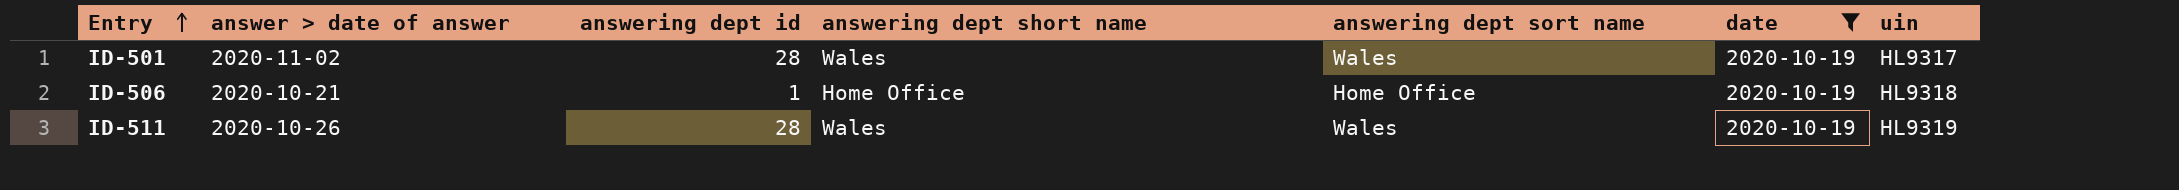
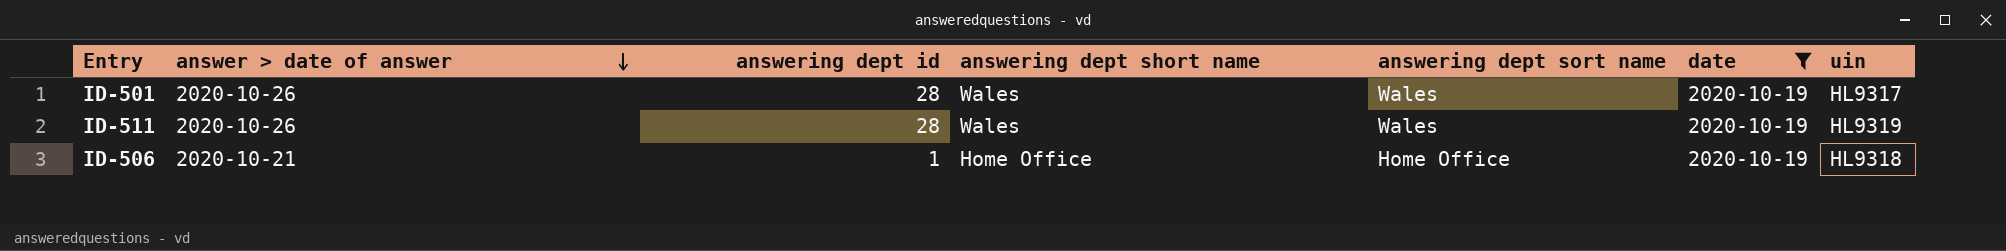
row order: Entry ascending -> answer > date of answer descending
ID-501 | answer > date of answer: 2020-11-02 -> 2020-10-26

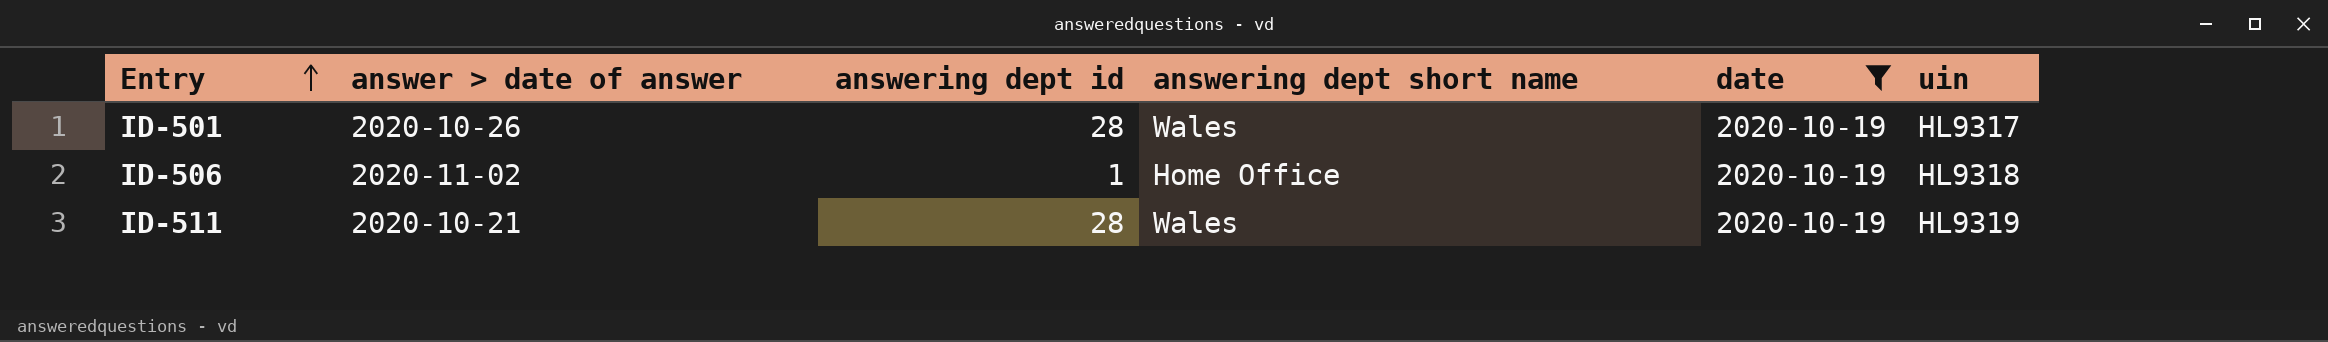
row order: answer > date of answer descending -> Entry ascending
column answering dept sort name | position: 5 -> none
ID-506 | answer > date of answer: 2020-10-21 -> 2020-11-02
ID-511 | answer > date of answer: 2020-10-26 -> 2020-10-21

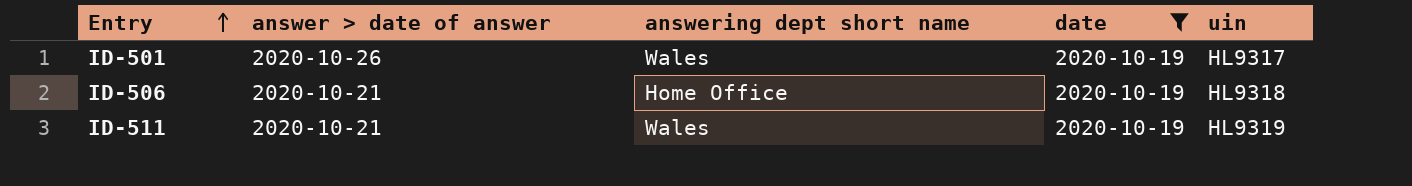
column answering dept id | position: 3 -> none
ID-506 | answer > date of answer: 2020-11-02 -> 2020-10-21

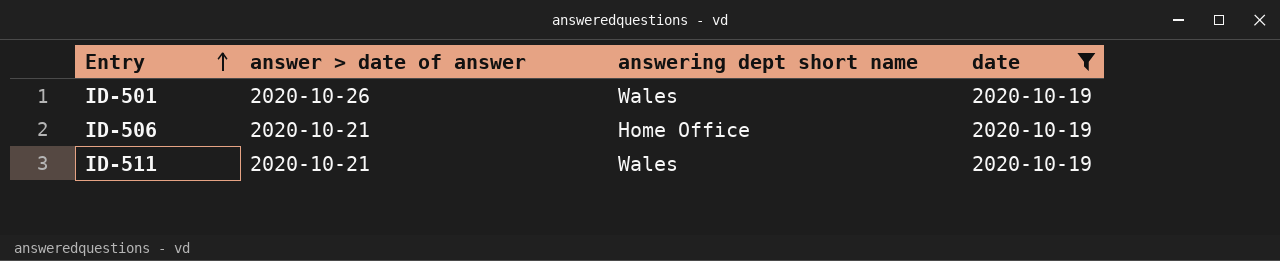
column uin | position: 5 -> none

